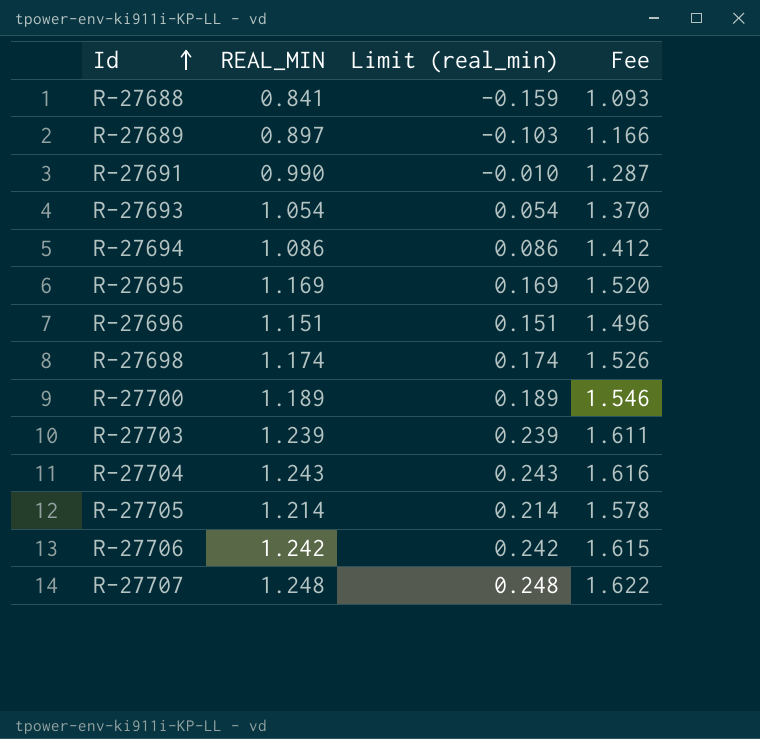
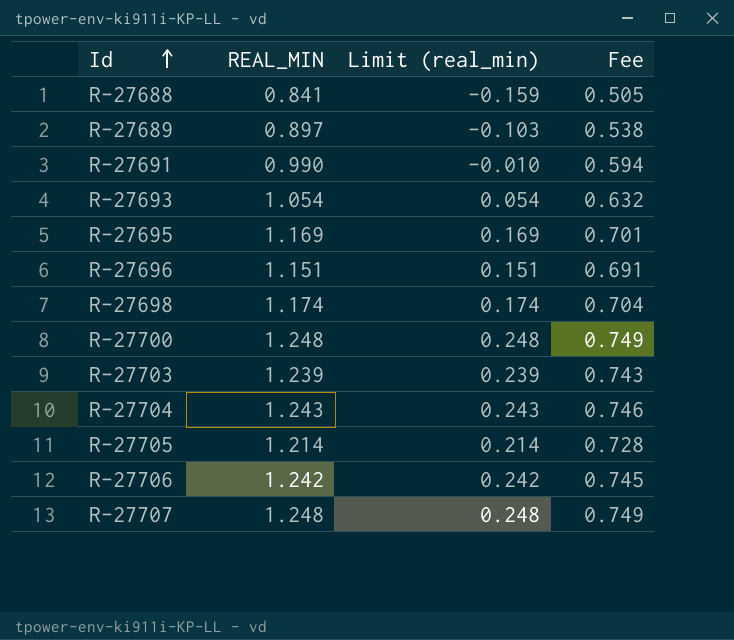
column Fee | formula: [REAL_MIN] * 1.3 -> [REAL_MIN] * 0.6
row R-27694: 1.086 | 0.086 | 1.412 -> none
R-27700 | REAL_MIN: 1.189 -> 1.248
R-27700 | Limit (real_min): 0.189 -> 0.248

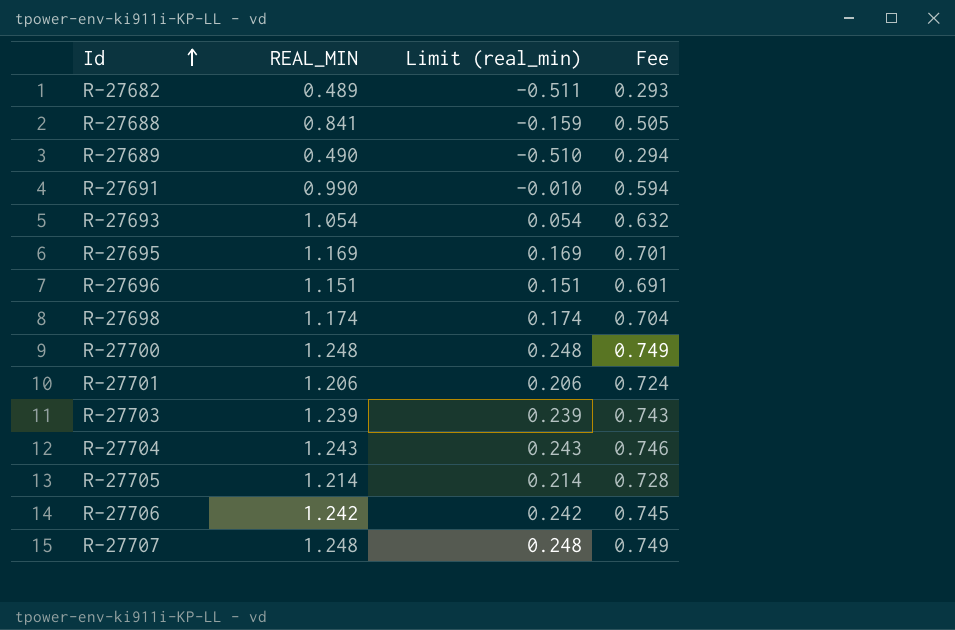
row R-27682: none -> 0.489 | -0.511 | 0.293
R-27689 | REAL_MIN: 0.897 -> 0.490
R-27689 | Limit (real_min): -0.103 -> -0.510
R-27689 | Fee: 0.538 -> 0.294
row R-27701: none -> 1.206 | 0.206 | 0.724

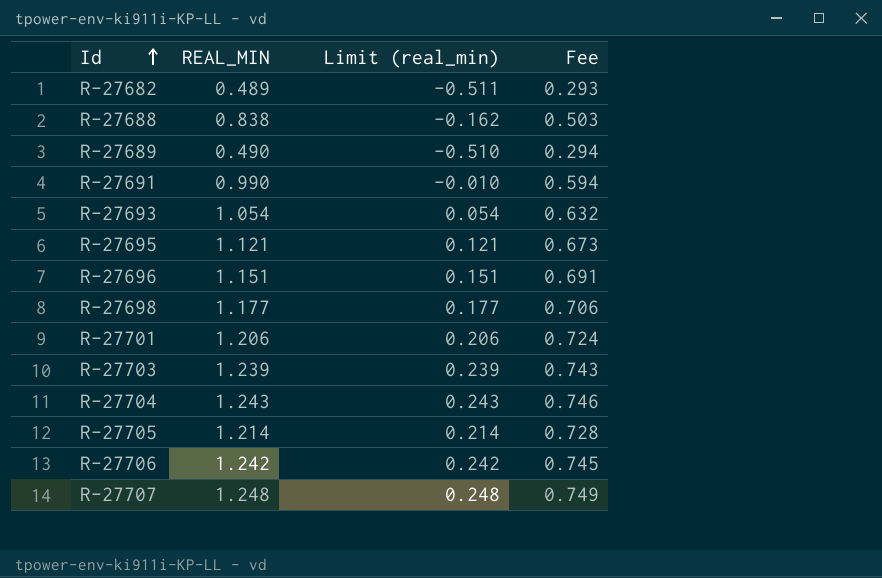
row R-27700: 1.248 | 0.248 | 0.749 -> none
R-27688 | REAL_MIN: 0.841 -> 0.838
R-27688 | Limit (real_min): -0.159 -> -0.162
R-27688 | Fee: 0.505 -> 0.503
R-27695 | REAL_MIN: 1.169 -> 1.121
R-27695 | Limit (real_min): 0.169 -> 0.121
R-27695 | Fee: 0.701 -> 0.673
R-27698 | REAL_MIN: 1.174 -> 1.177
R-27698 | Limit (real_min): 0.174 -> 0.177
R-27698 | Fee: 0.704 -> 0.706

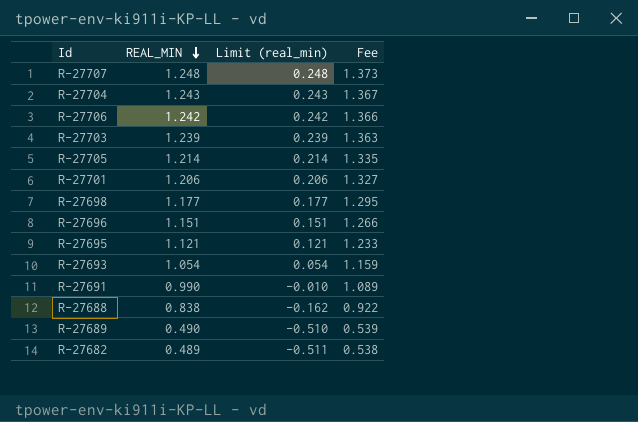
row order: Id ascending -> REAL_MIN descending
column Fee | formula: [REAL_MIN] * 0.6 -> [REAL_MIN] * 1.1

